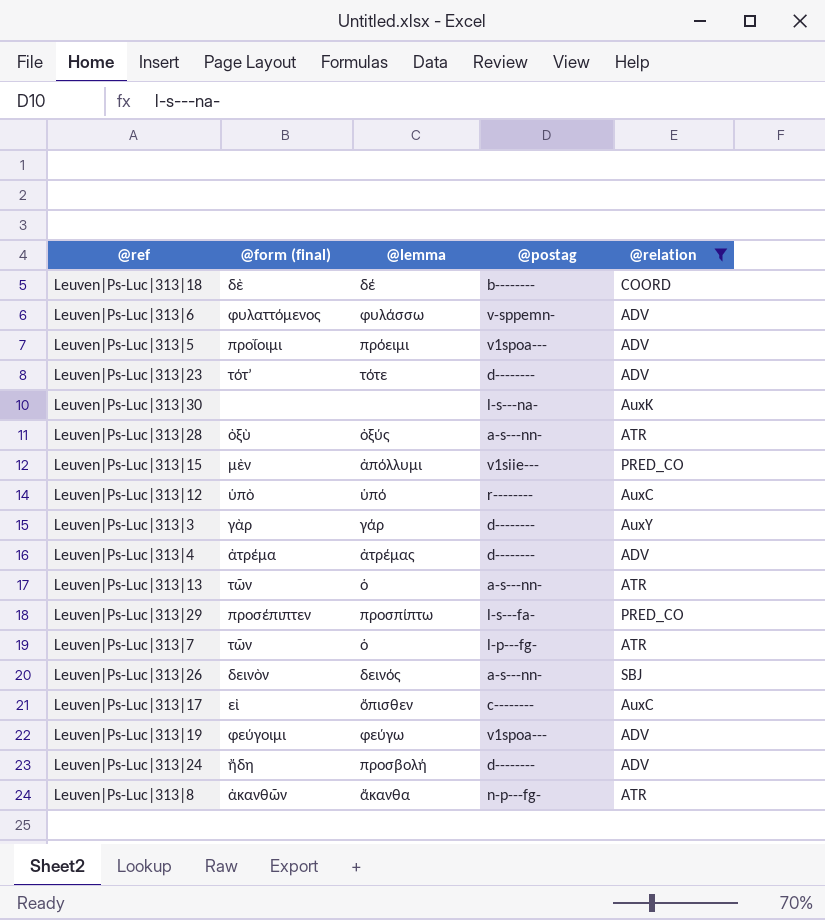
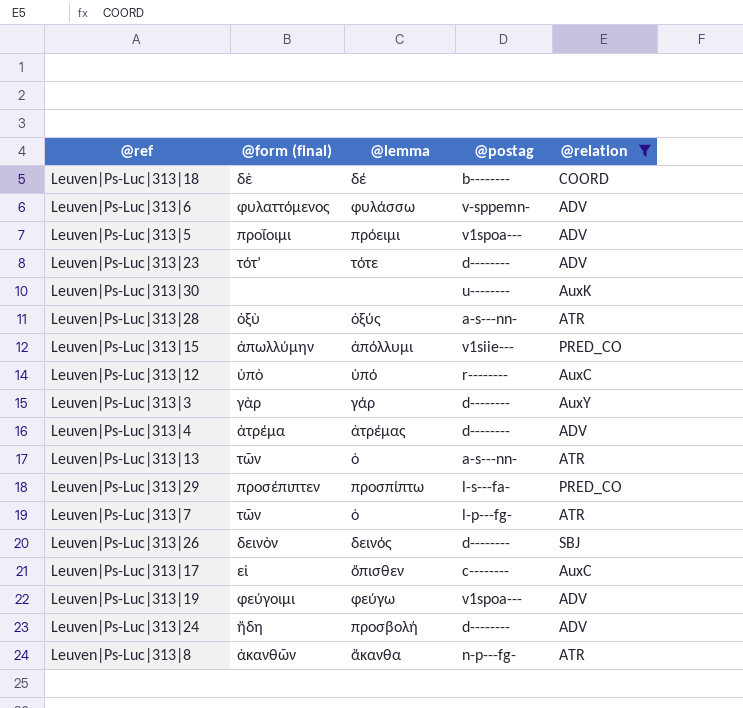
Leuven|Ps-Luc|313|30 | @postag: l-s---na- -> u--------
Leuven|Ps-Luc|313|15 | @form (final): μὲν -> ἀπωλλύμην
Leuven|Ps-Luc|313|26 | @postag: a-s---nn- -> d--------

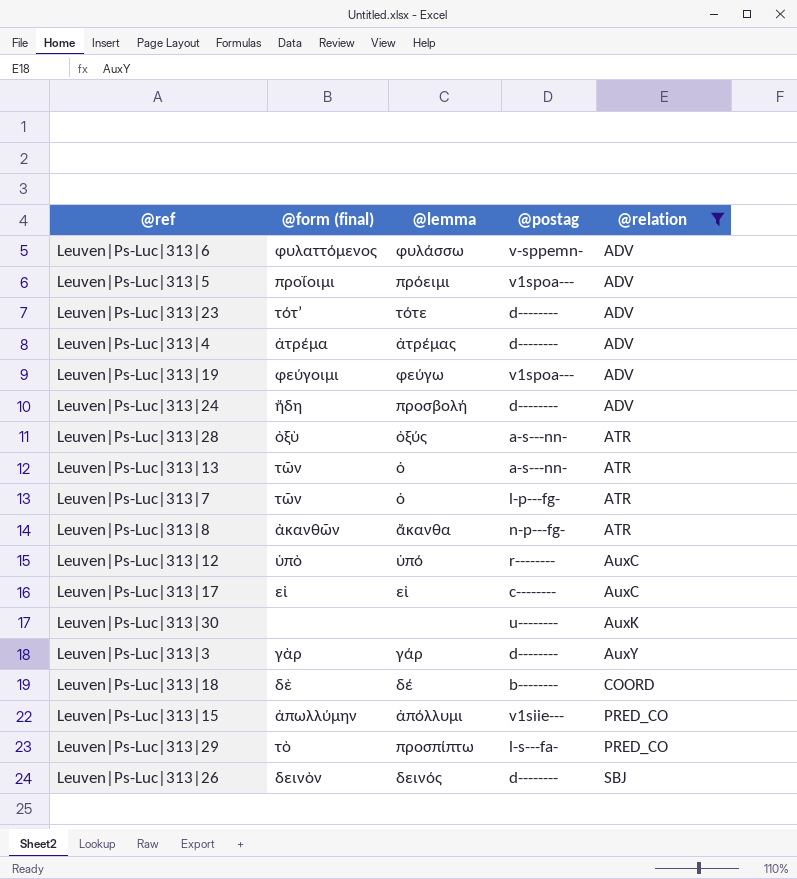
row order: none -> @relation ascending
Leuven|Ps-Luc|313|17 | @lemma: ὄπισθεν -> εἰ
Leuven|Ps-Luc|313|29 | @form (final): προσέπιπτεν -> τὸ

